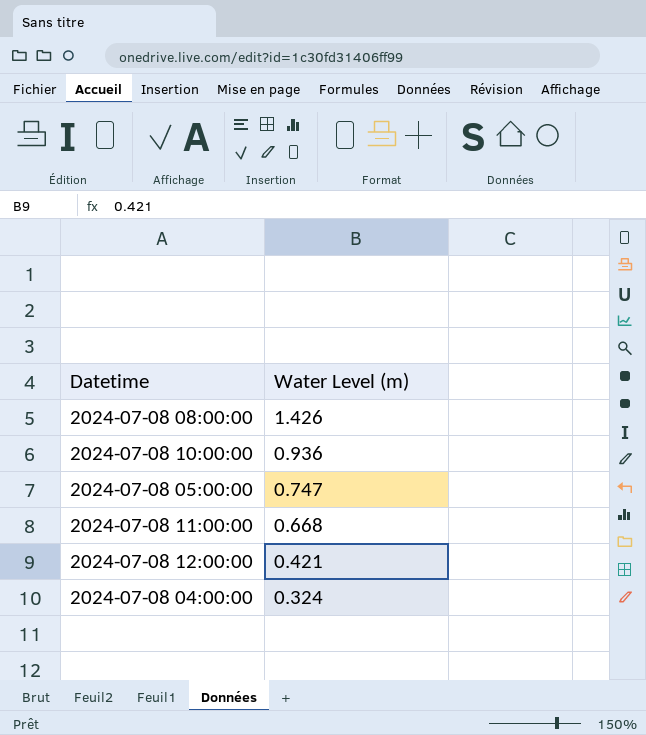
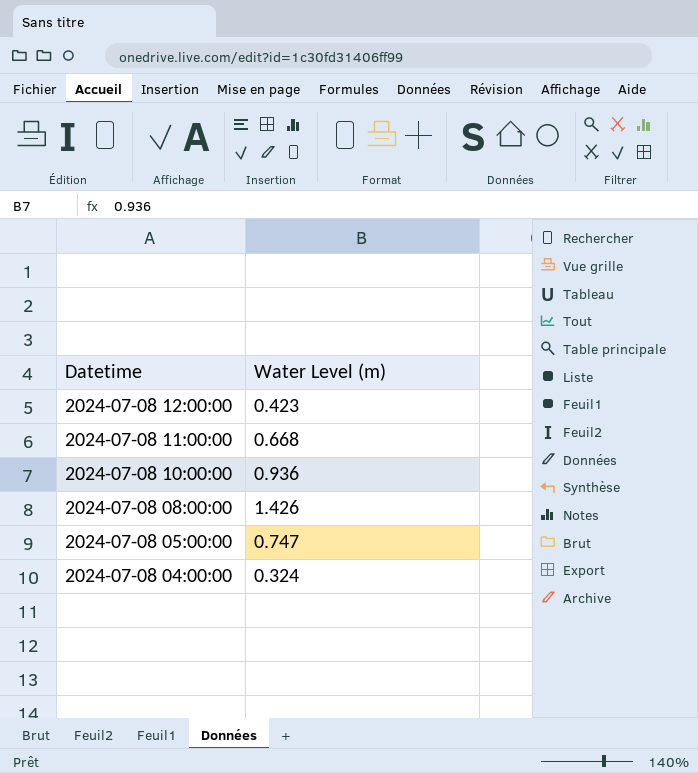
row order: Water Level (m) descending -> Datetime descending
2024-07-08 12:00:00 | Water Level (m): 0.421 -> 0.423

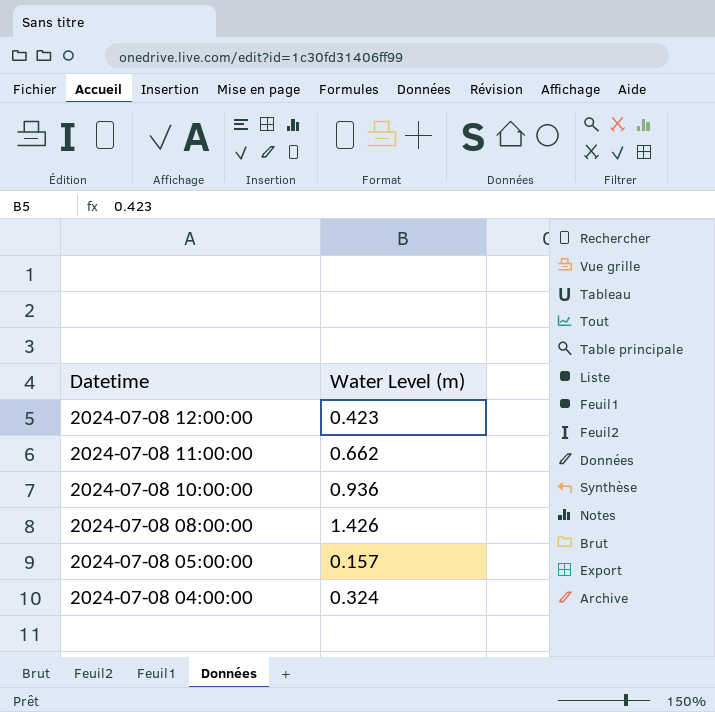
2024-07-08 11:00:00 | Water Level (m): 0.668 -> 0.662
2024-07-08 05:00:00 | Water Level (m): 0.747 -> 0.157

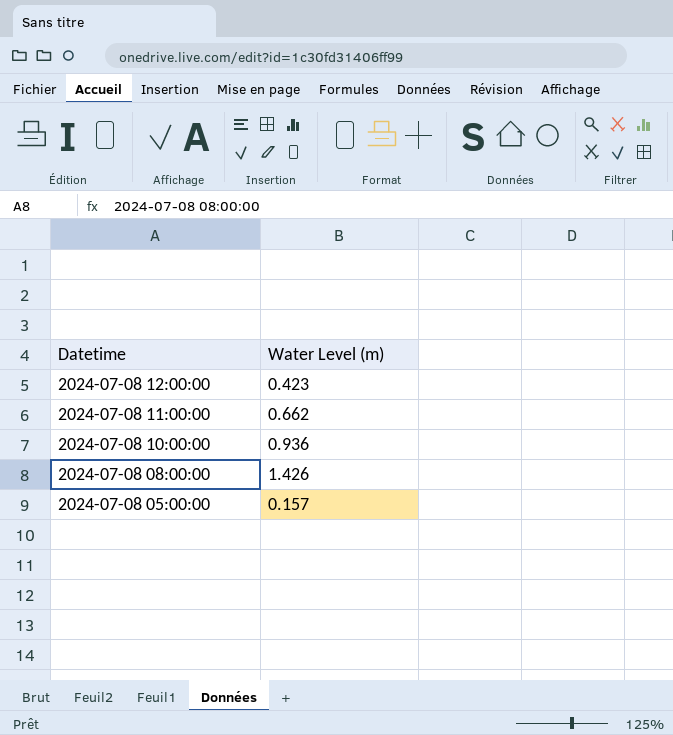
row 2024-07-08 04:00:00: 0.324 -> none

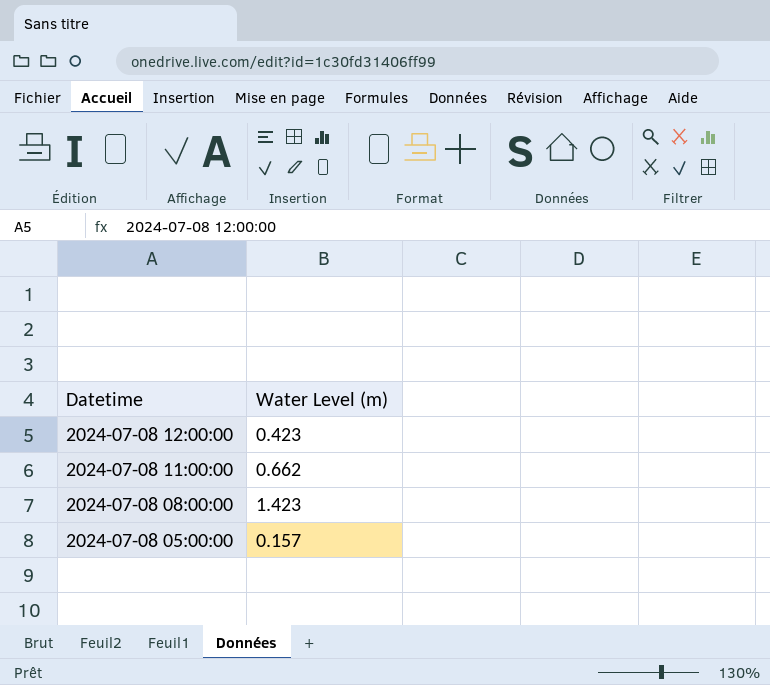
row 2024-07-08 10:00:00: 0.936 -> none
2024-07-08 08:00:00 | Water Level (m): 1.426 -> 1.423

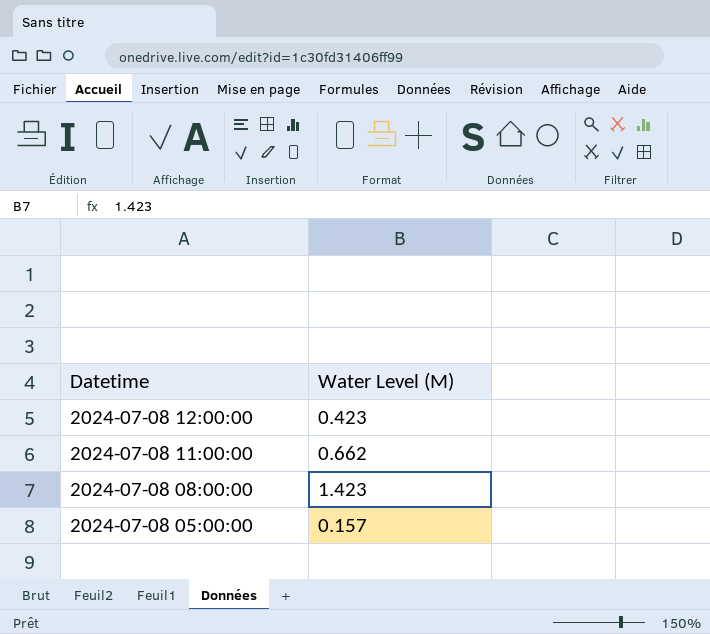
column name: Water Level (m) -> Water Level (M)

